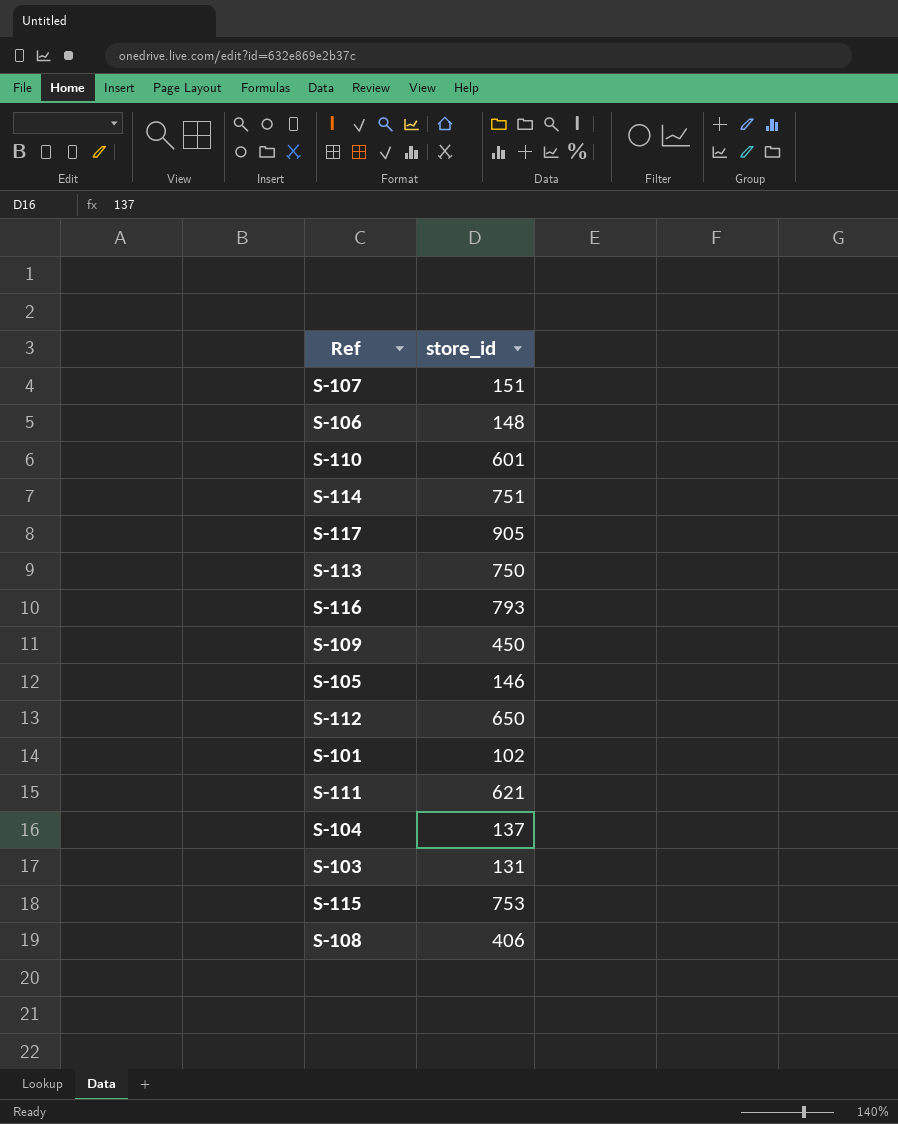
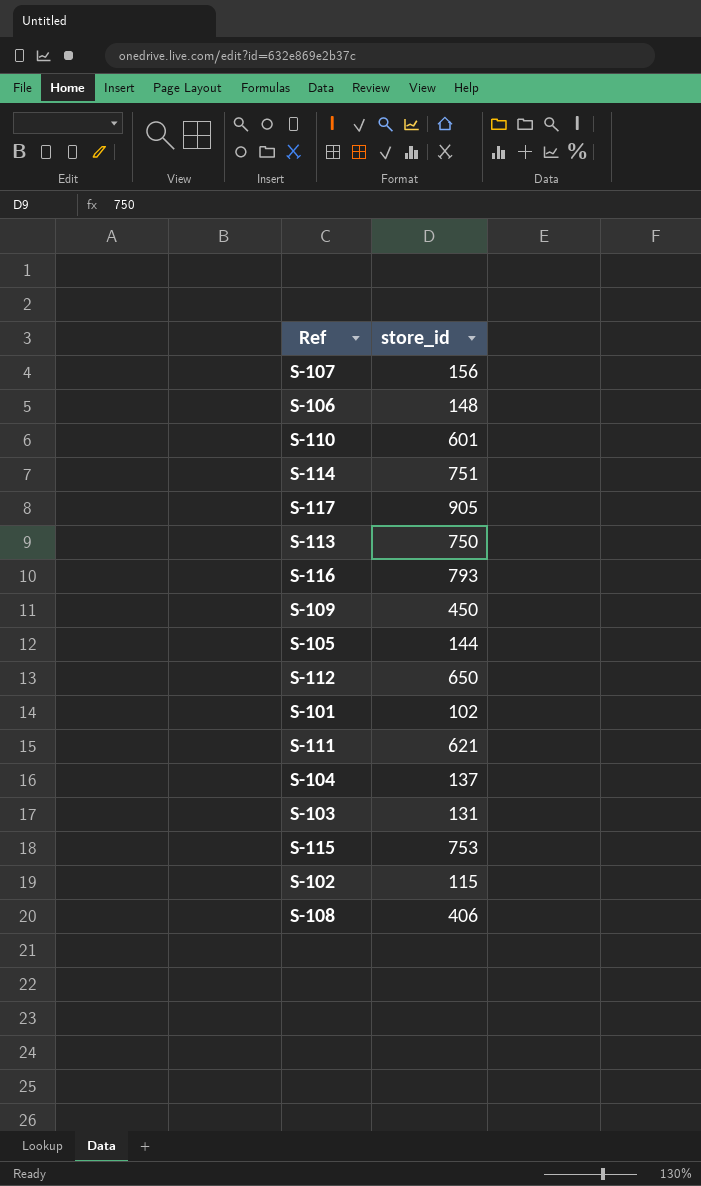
S-107 | store_id: 151 -> 156
S-105 | store_id: 146 -> 144
row S-102: none -> 115

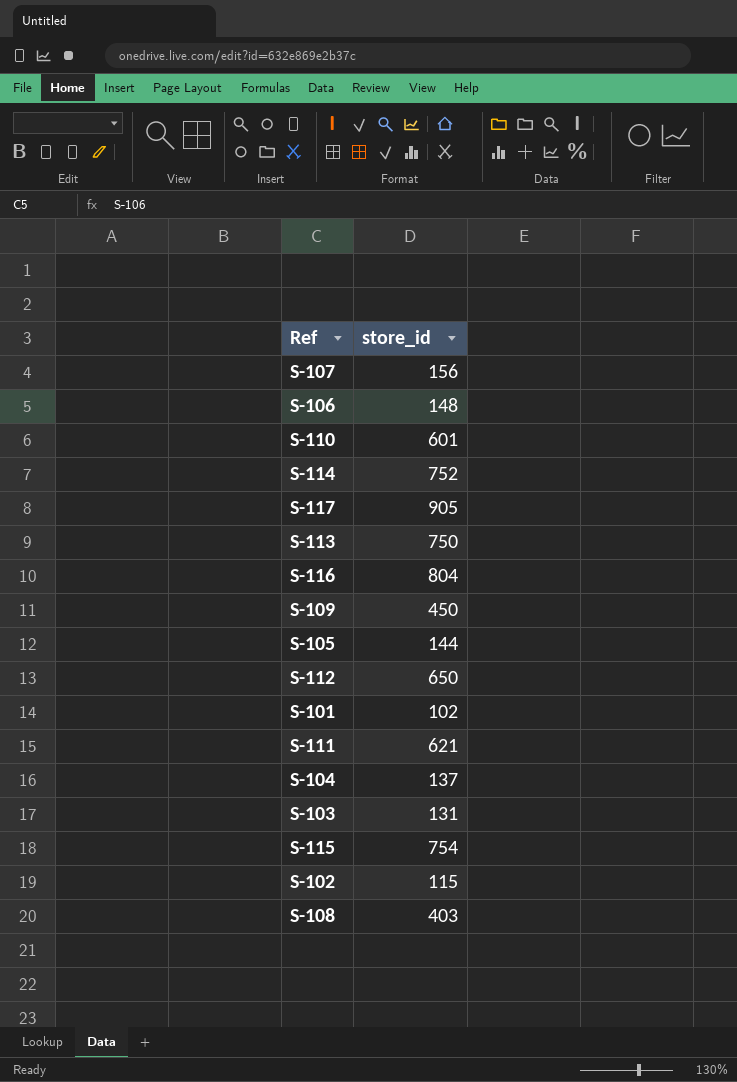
S-114 | store_id: 751 -> 752
S-116 | store_id: 793 -> 804
S-115 | store_id: 753 -> 754
S-108 | store_id: 406 -> 403

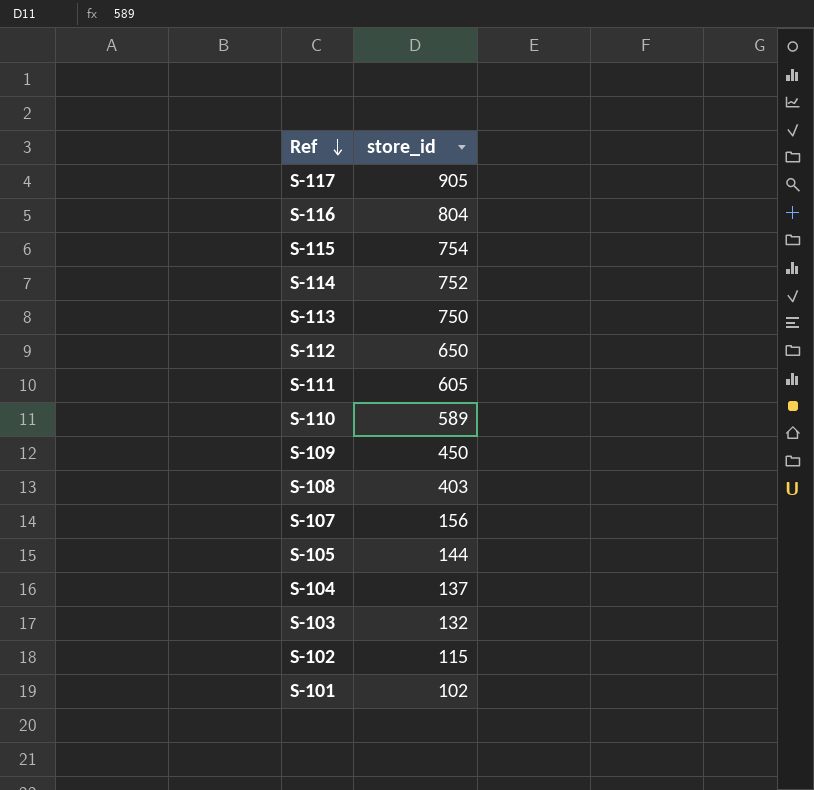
row order: none -> Ref descending
row S-106: 148 -> none
S-111 | store_id: 621 -> 605
S-110 | store_id: 601 -> 589
S-103 | store_id: 131 -> 132

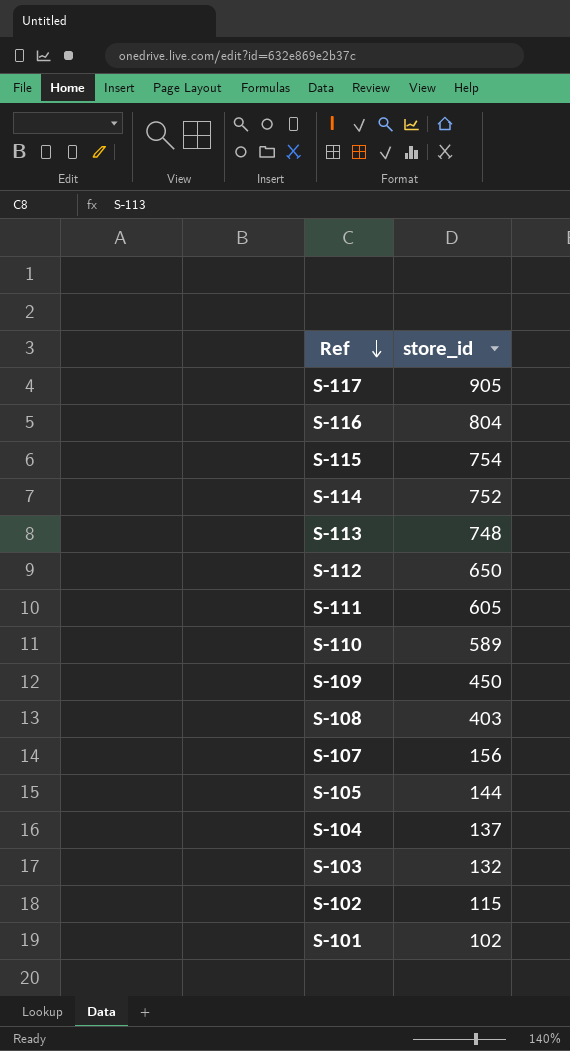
S-113 | store_id: 750 -> 748

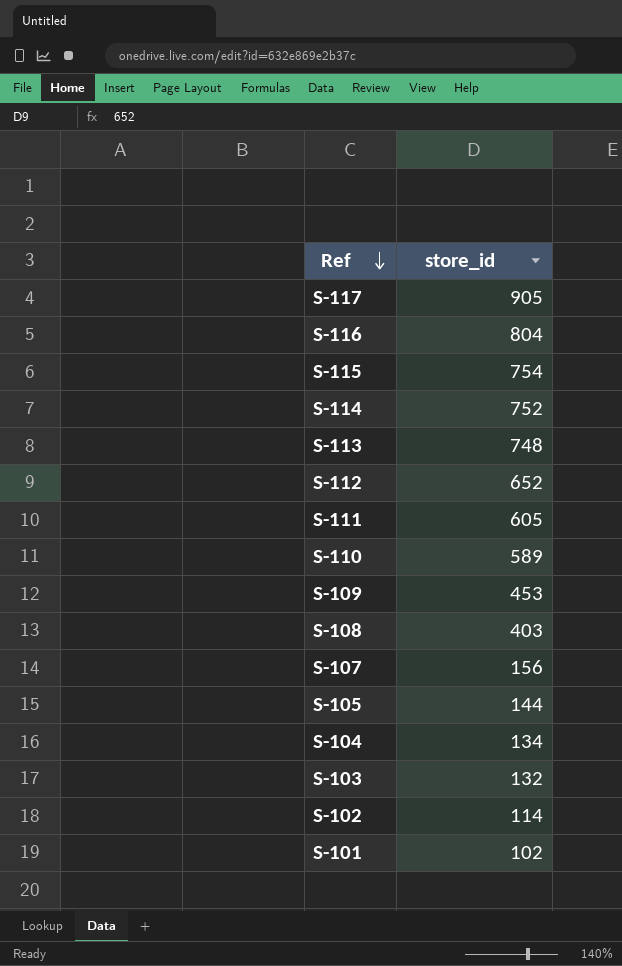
S-112 | store_id: 650 -> 652
S-109 | store_id: 450 -> 453
S-104 | store_id: 137 -> 134
S-102 | store_id: 115 -> 114

